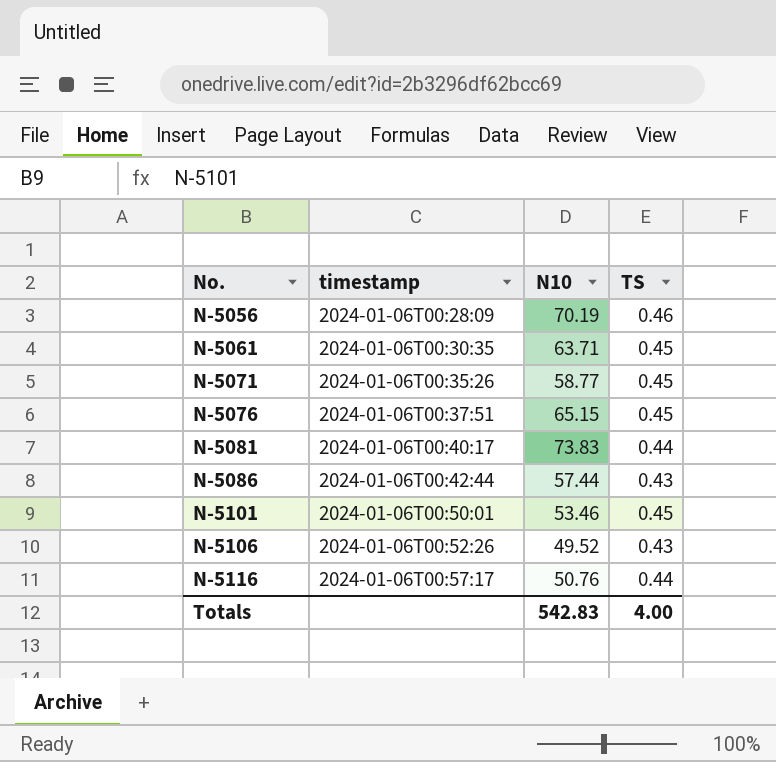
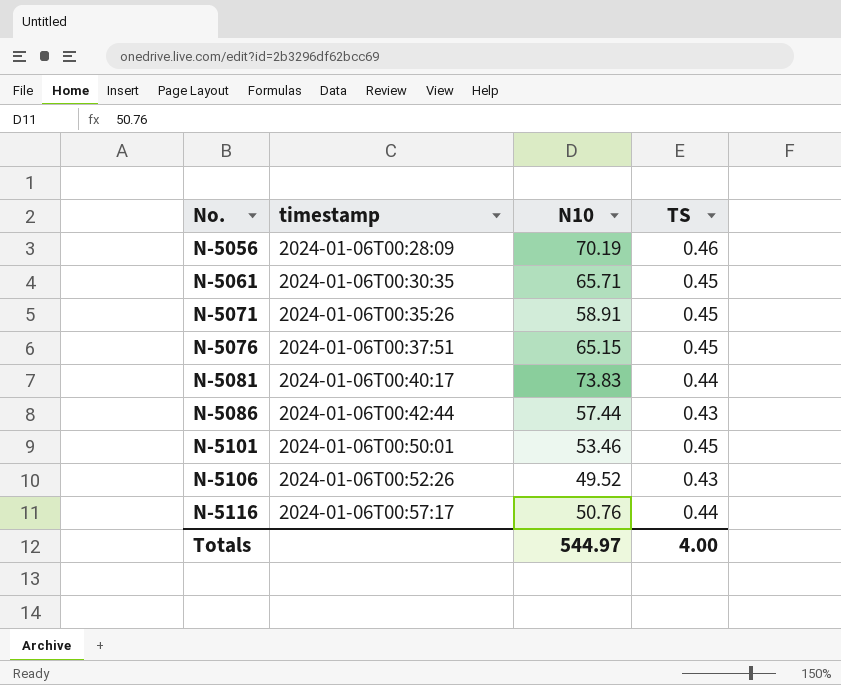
N-5061 | N10: 63.71 -> 65.71
N-5071 | N10: 58.77 -> 58.91
Totals | N10: 542.83 -> 544.97

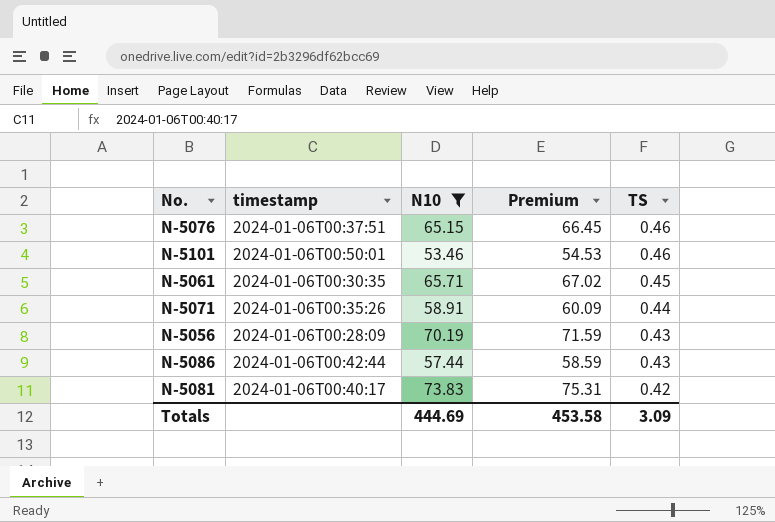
filter: none -> N10 >= 53.46
row order: No. ascending -> TS descending
column Premium | formula: none -> [N10] * 1.02
N-5076 | TS: 0.45 -> 0.46
N-5101 | TS: 0.45 -> 0.46
N-5071 | TS: 0.45 -> 0.44
N-5056 | TS: 0.46 -> 0.43
N-5081 | TS: 0.44 -> 0.42
Totals | N10: 544.97 -> 444.69
Totals | TS: 4.00 -> 3.09

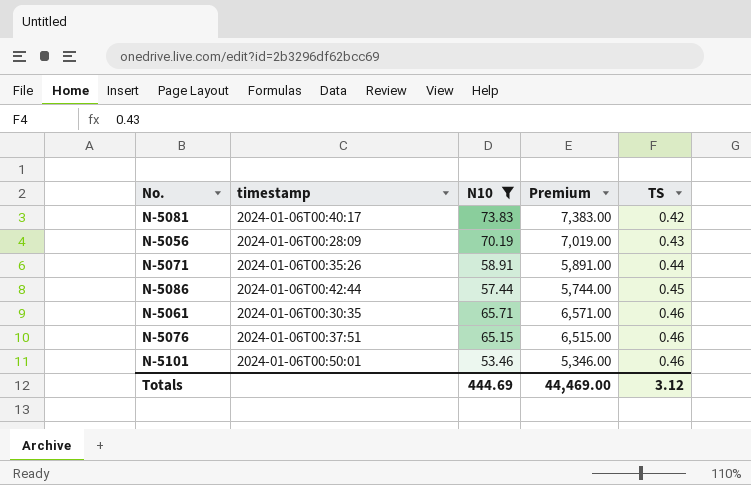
row order: TS descending -> TS ascending
column Premium | formula: [N10] * 1.02 -> [N10] * 100
N-5086 | TS: 0.43 -> 0.45
N-5061 | TS: 0.45 -> 0.46
Totals | Premium: 453.58 -> 44,469.00
Totals | TS: 3.09 -> 3.12

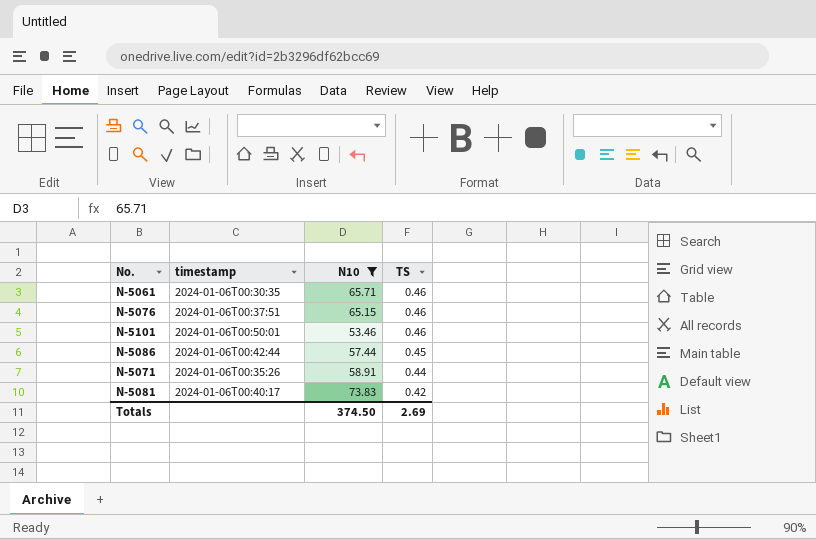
row order: TS ascending -> TS descending
column Premium | formula: [N10] * 100 -> none
row N-5056: 2024-01-06T00:28:09 | 70.19 | 7,019.00 | 0.43 -> none
Totals | N10: 444.69 -> 374.50
Totals | TS: 3.12 -> 2.69

